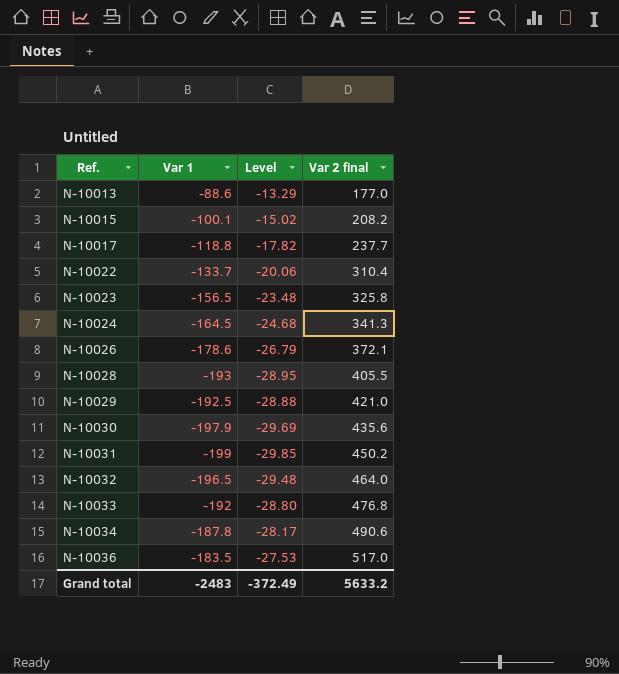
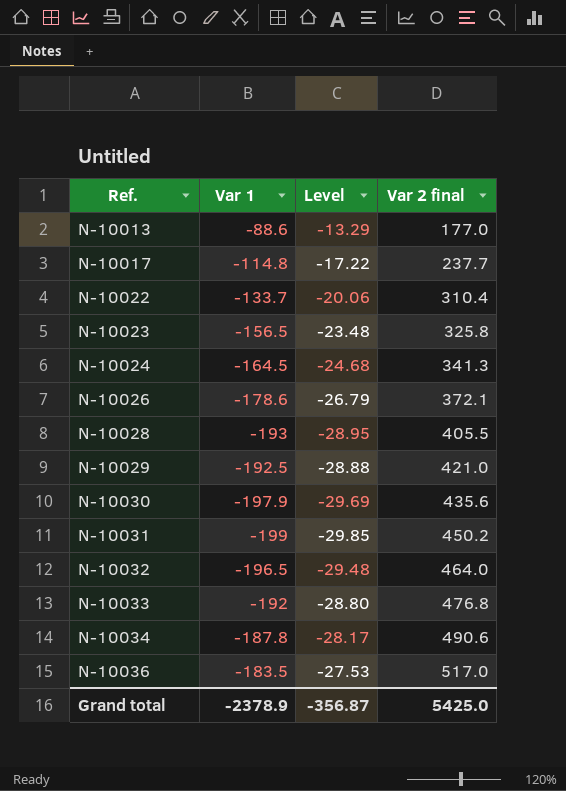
row N-10015: -100.1 | -15.02 | 208.2 -> none
N-10017 | Var 1: -118.8 -> -114.8
N-10017 | Level: -17.82 -> -17.22
Grand total | Var 1: -2483 -> -2378.9
Grand total | Level: -372.49 -> -356.87
Grand total | Var 2 final: 5633.2 -> 5425.0

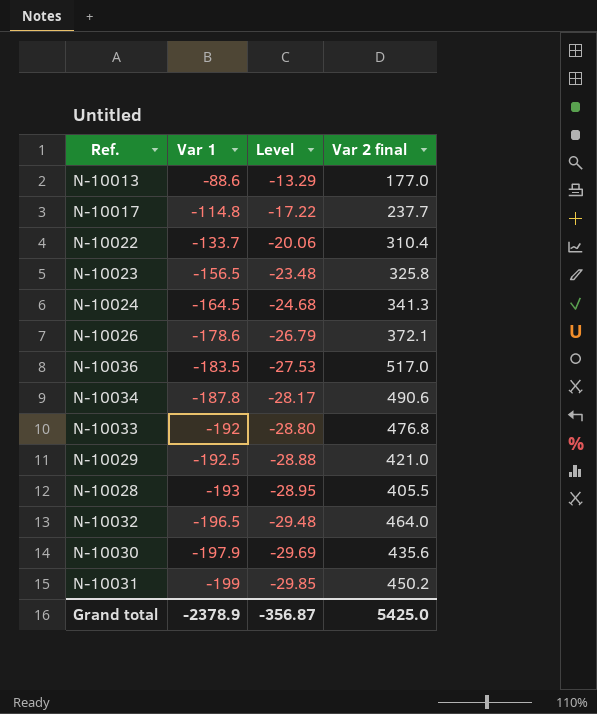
row order: Ref. ascending -> Var 1 descending

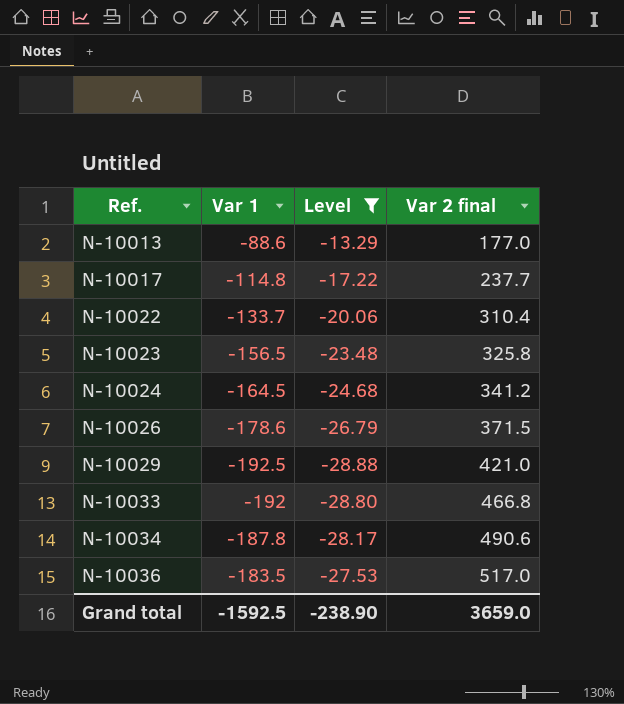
filter: none -> Level >= -28.88
row order: Var 1 descending -> Ref. ascending
N-10024 | Var 2 final: 341.3 -> 341.2
N-10026 | Var 2 final: 372.1 -> 371.5
N-10033 | Var 2 final: 476.8 -> 466.8
Grand total | Var 1: -2378.9 -> -1592.5
Grand total | Level: -356.87 -> -238.90
Grand total | Var 2 final: 5425.0 -> 3659.0

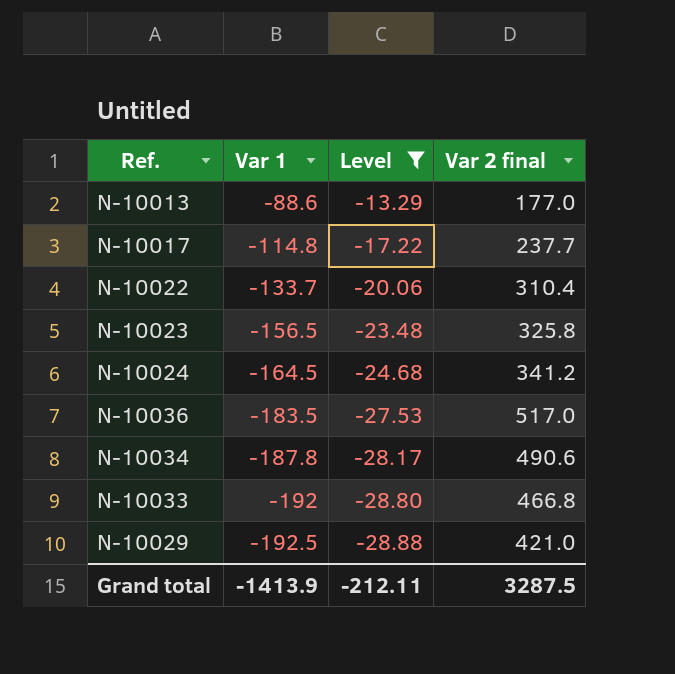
row order: Ref. ascending -> Var 1 descending
row N-10026: -178.6 | -26.79 | 371.5 -> none
Grand total | Var 1: -1592.5 -> -1413.9
Grand total | Level: -238.90 -> -212.11
Grand total | Var 2 final: 3659.0 -> 3287.5

